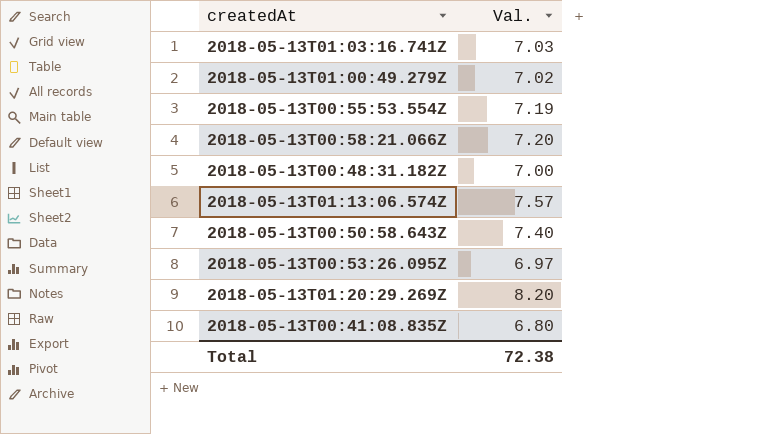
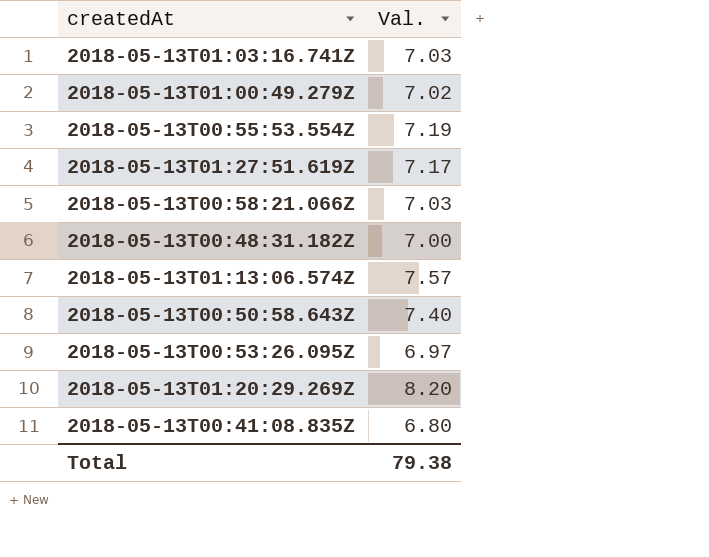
row 2018-05-13T01:27:51.619Z: none -> 7.17
2018-05-13T00:58:21.066Z | Val.: 7.20 -> 7.03
Total | Val.: 72.38 -> 79.38

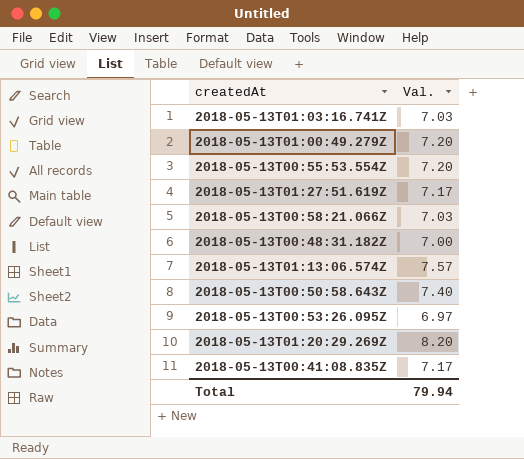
2018-05-13T01:00:49.279Z | Val.: 7.02 -> 7.20
2018-05-13T00:55:53.554Z | Val.: 7.19 -> 7.20
2018-05-13T00:41:08.835Z | Val.: 6.80 -> 7.17
Total | Val.: 79.38 -> 79.94

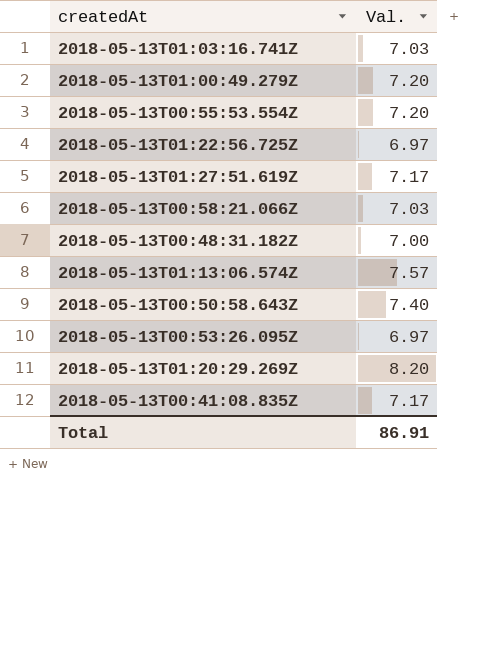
row 2018-05-13T01:22:56.725Z: none -> 6.97
Total | Val.: 79.94 -> 86.91

